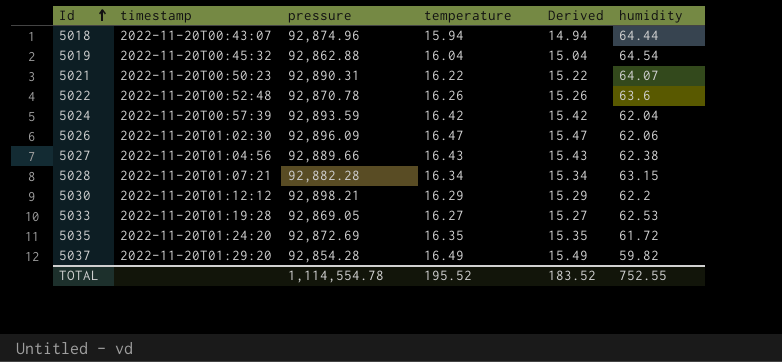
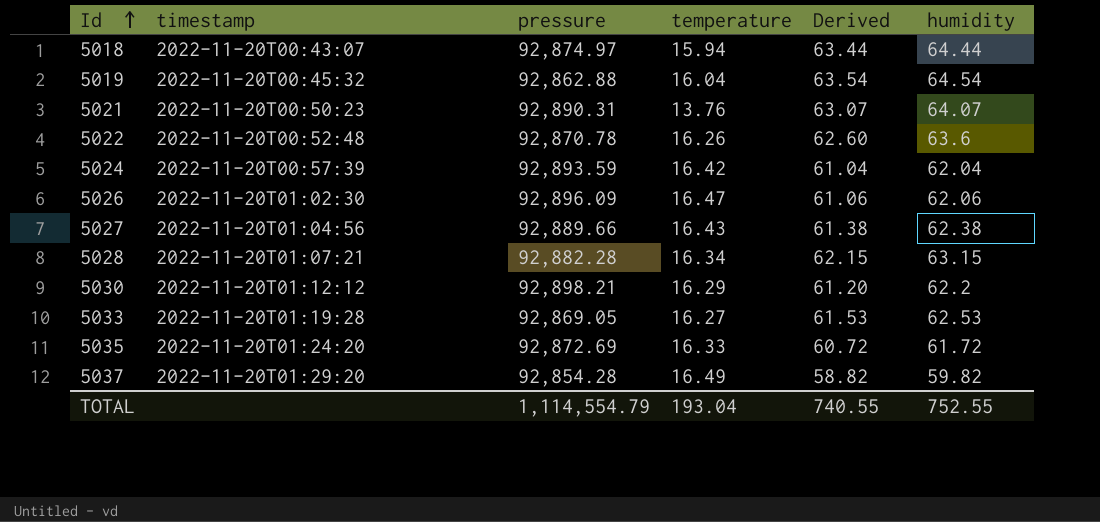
column Derived | formula: [temperature] - 1 -> [humidity] - 1
5018 | pressure: 92,874.96 -> 92,874.97
5021 | temperature: 16.22 -> 13.76
5035 | temperature: 16.35 -> 16.33
TOTAL | pressure: 1,114,554.78 -> 1,114,554.79
TOTAL | temperature: 195.52 -> 193.04
TOTAL | Derived: 183.52 -> 740.55

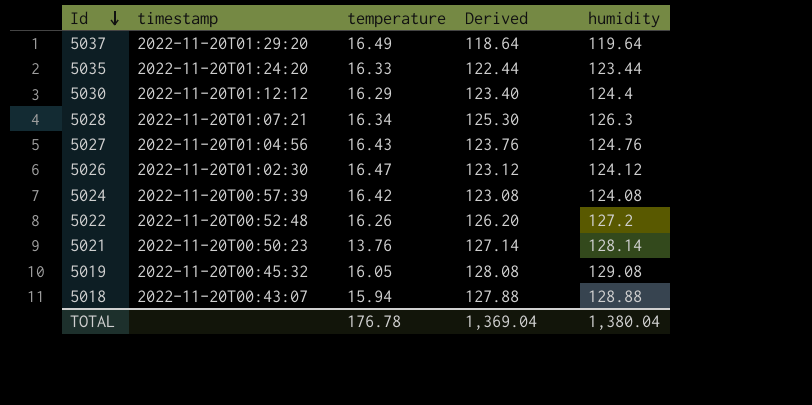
row order: Id ascending -> Id descending
column pressure | position: 3 -> none
row 5033: 2022-11-20T01:19:28 | 92,869.05 | 16.27 | 61.53 | 62.53 -> none
5037 | Derived: 58.82 -> 118.64
5037 | humidity: 59.82 -> 119.64
5035 | Derived: 60.72 -> 122.44
5035 | humidity: 61.72 -> 123.44
5030 | Derived: 61.20 -> 123.40
5030 | humidity: 62.2 -> 124.4
5028 | Derived: 62.15 -> 125.30
5028 | humidity: 63.15 -> 126.3
5027 | Derived: 61.38 -> 123.76
5027 | humidity: 62.38 -> 124.76
5026 | Derived: 61.06 -> 123.12
5026 | humidity: 62.06 -> 124.12
5024 | Derived: 61.04 -> 123.08
5024 | humidity: 62.04 -> 124.08
5022 | Derived: 62.60 -> 126.20
5022 | humidity: 63.6 -> 127.2
5021 | Derived: 63.07 -> 127.14
5021 | humidity: 64.07 -> 128.14
5019 | temperature: 16.04 -> 16.05
5019 | Derived: 63.54 -> 128.08
5019 | humidity: 64.54 -> 129.08
5018 | Derived: 63.44 -> 127.88
5018 | humidity: 64.44 -> 128.88
TOTAL | temperature: 193.04 -> 176.78
TOTAL | Derived: 740.55 -> 1,369.04
TOTAL | humidity: 752.55 -> 1,380.04

